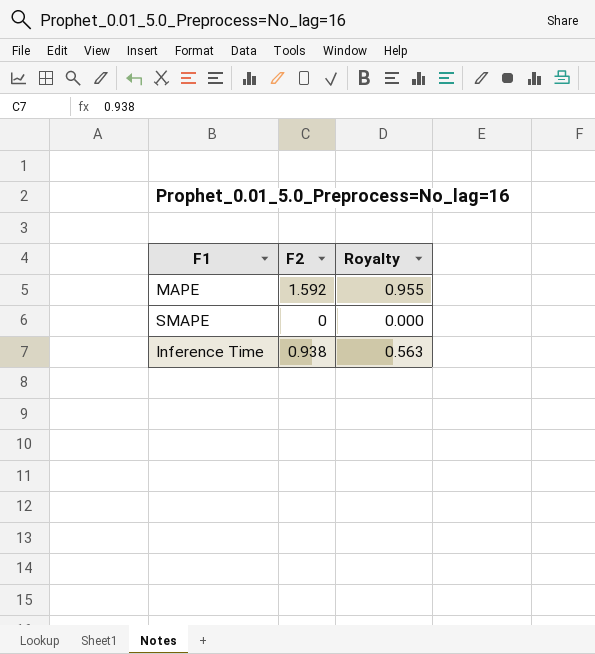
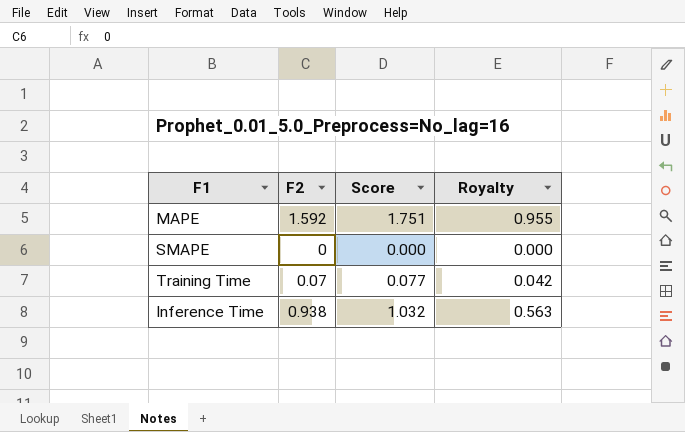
column Score | formula: none -> [F2] * 1.1
row Training Time: none -> 0.07 | 0.077 | 0.042

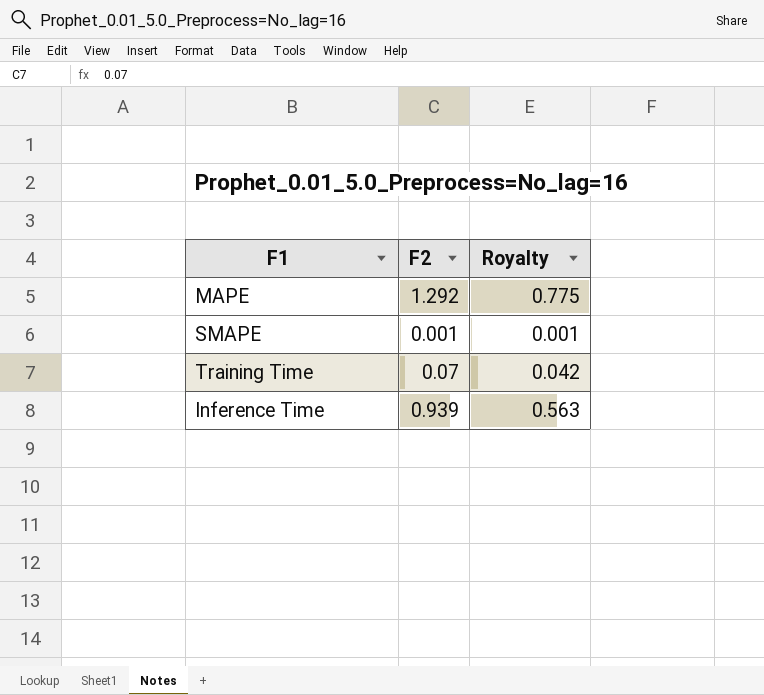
column Score | formula: [F2] * 1.1 -> none
MAPE | F2: 1.592 -> 1.292
MAPE | Royalty: 0.955 -> 0.775
SMAPE | F2: 0 -> 0.001
SMAPE | Royalty: 0.000 -> 0.001
Inference Time | F2: 0.938 -> 0.939

